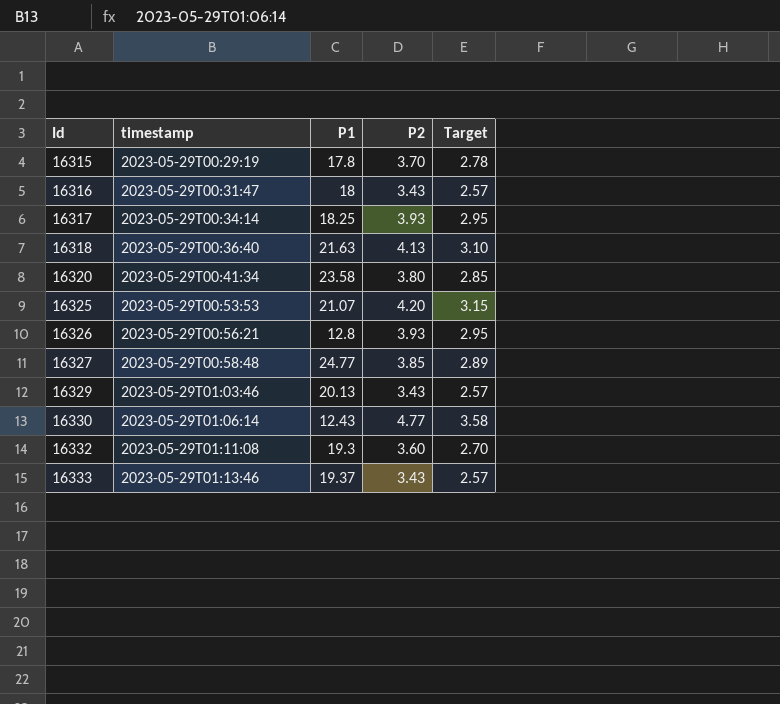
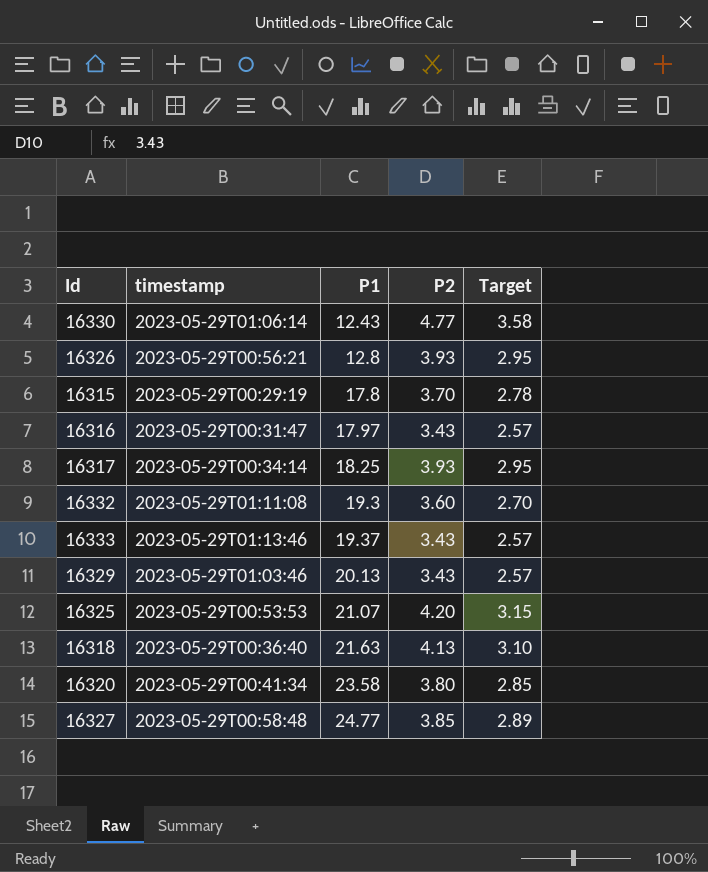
row order: Id ascending -> P1 ascending
16316 | P1: 18 -> 17.97

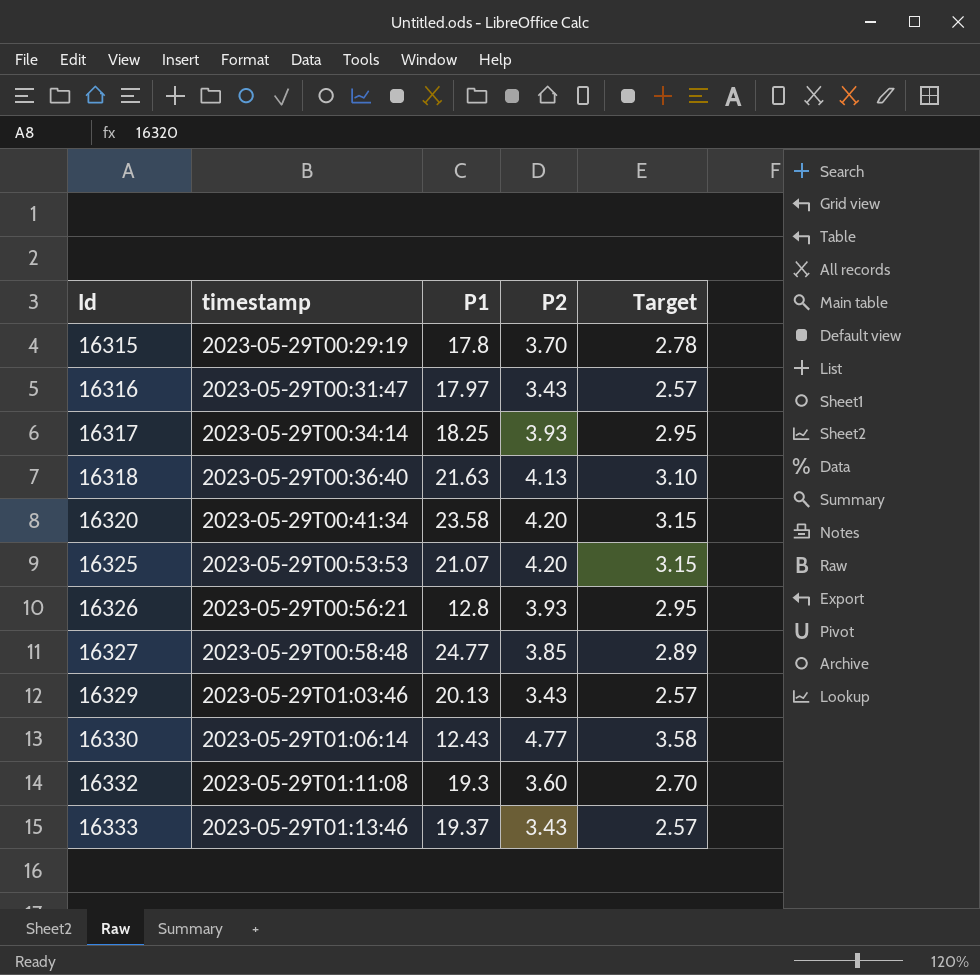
row order: P1 ascending -> Id ascending
16320 | P2: 3.80 -> 4.20
16320 | Target: 2.85 -> 3.15

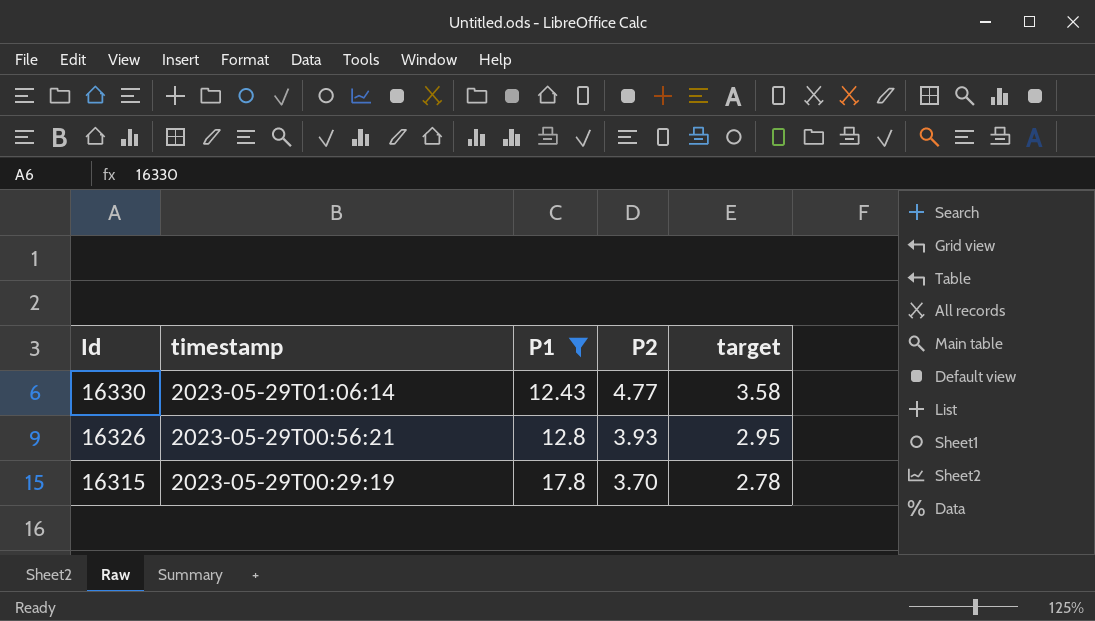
filter: none -> P1 <= 17.8
row order: Id ascending -> Id descending
column name: Target -> target

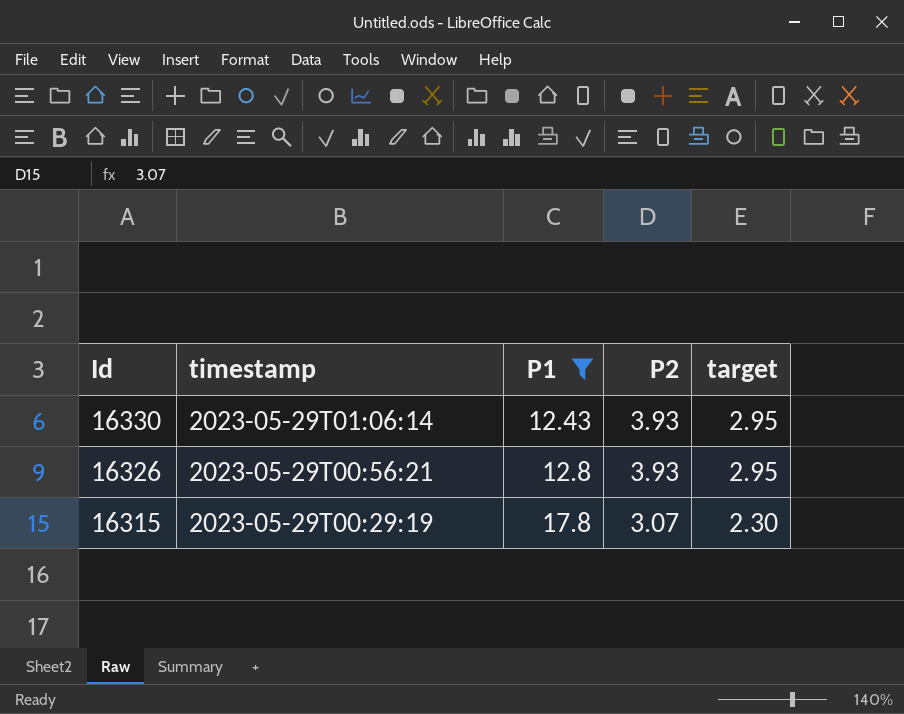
16330 | P2: 4.77 -> 3.93
16330 | target: 3.58 -> 2.95
16315 | P2: 3.70 -> 3.07
16315 | target: 2.78 -> 2.30

